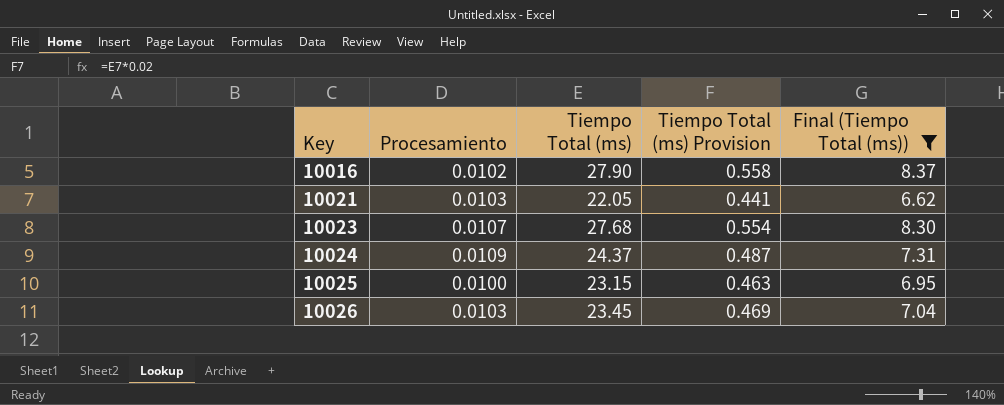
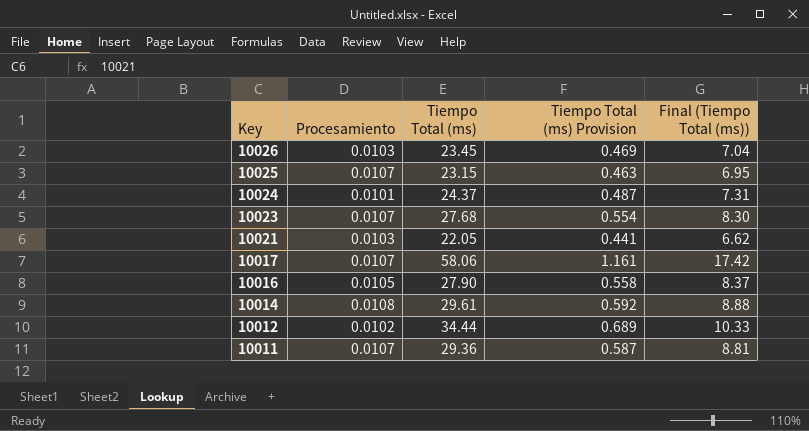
filter: Final (Tiempo Total (ms)) <= 8.37 -> none
row order: Key ascending -> Key descending
10025 | Procesamiento: 0.0100 -> 0.0107
10024 | Procesamiento: 0.0109 -> 0.0101
10016 | Procesamiento: 0.0102 -> 0.0105

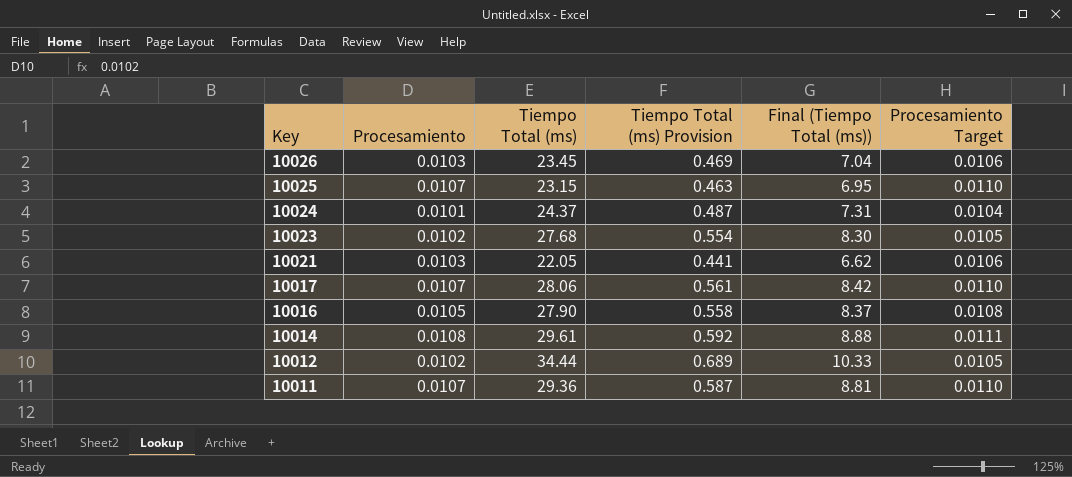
column Procesamiento Target | formula: none -> [Procesamiento] * 1.03
10023 | Procesamiento: 0.0107 -> 0.0102
10017 | Tiempo Total (ms): 58.06 -> 28.06
10017 | Tiempo Total (ms) Provision: 1.161 -> 0.561
10017 | Final (Tiempo Total (ms)): 17.42 -> 8.42

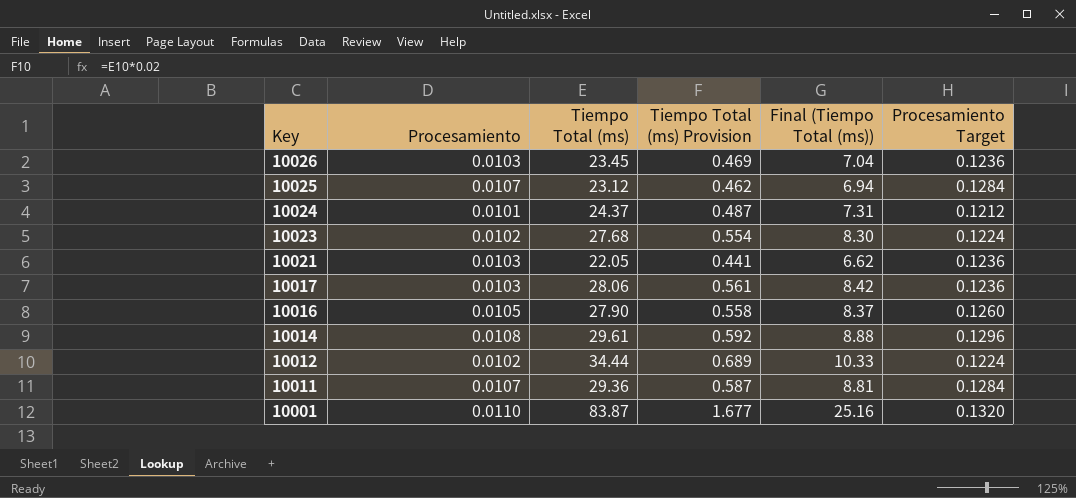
column Procesamiento Target | formula: [Procesamiento] * 1.03 -> [Procesamiento] * 12
10025 | Tiempo Total (ms): 23.15 -> 23.12
10025 | Tiempo Total (ms) Provision: 0.463 -> 0.462
10025 | Final (Tiempo Total (ms)): 6.95 -> 6.94
10017 | Procesamiento: 0.0107 -> 0.0103
row 10001: none -> 0.0110 | 83.87 | 1.677 | 25.16 | 0.1320

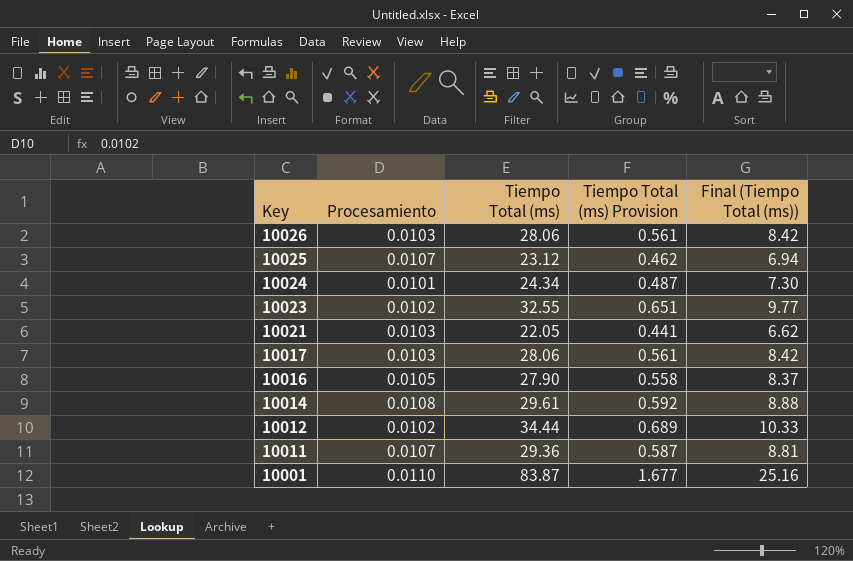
column Procesamiento Target | formula: [Procesamiento] * 12 -> none
10026 | Tiempo Total (ms): 23.45 -> 28.06
10026 | Tiempo Total (ms) Provision: 0.469 -> 0.561
10026 | Final (Tiempo Total (ms)): 7.04 -> 8.42
10024 | Tiempo Total (ms): 24.37 -> 24.34
10024 | Final (Tiempo Total (ms)): 7.31 -> 7.30
10023 | Tiempo Total (ms): 27.68 -> 32.55
10023 | Tiempo Total (ms) Provision: 0.554 -> 0.651
10023 | Final (Tiempo Total (ms)): 8.30 -> 9.77

